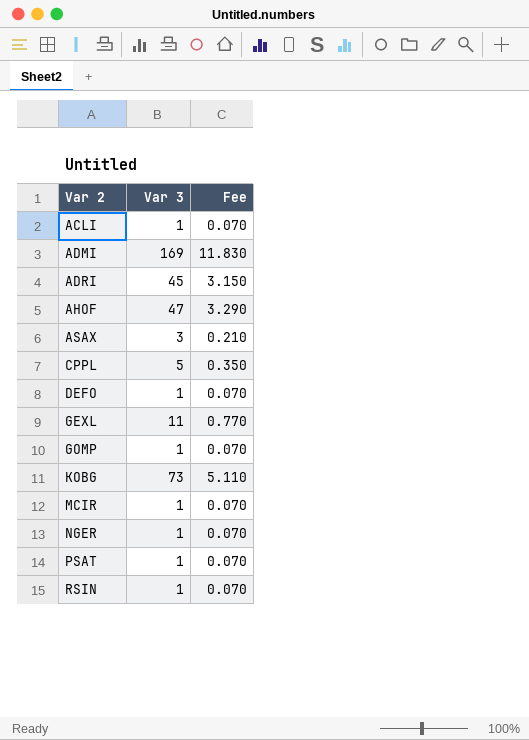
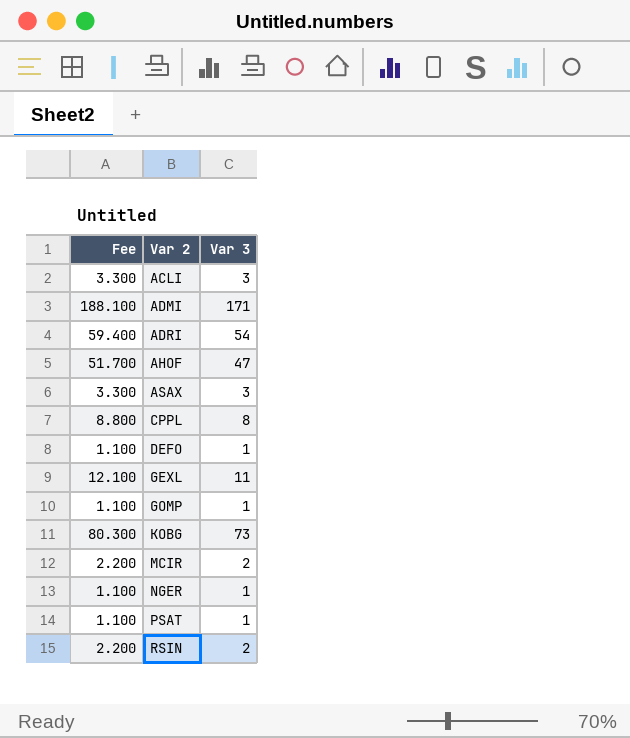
column Fee | formula: [Var 3] * 0.07 -> [Var 3] * 1.1
column Fee | position: 3 -> 1
ACLI | Var 3: 1 -> 3
ADMI | Var 3: 169 -> 171
ADRI | Var 3: 45 -> 54
CPPL | Var 3: 5 -> 8
MCIR | Var 3: 1 -> 2
RSIN | Var 3: 1 -> 2

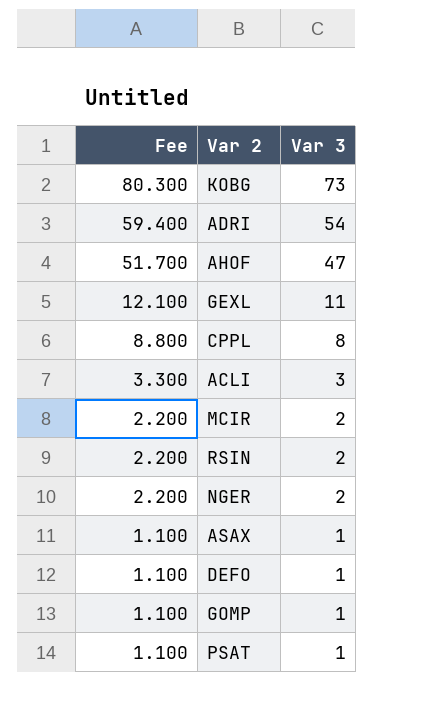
row order: Var 2 ascending -> Fee descending
row ADMI: 188.100 | 171 -> none
NGER | Fee: 1.100 -> 2.200
NGER | Var 3: 1 -> 2
ASAX | Fee: 3.300 -> 1.100
ASAX | Var 3: 3 -> 1

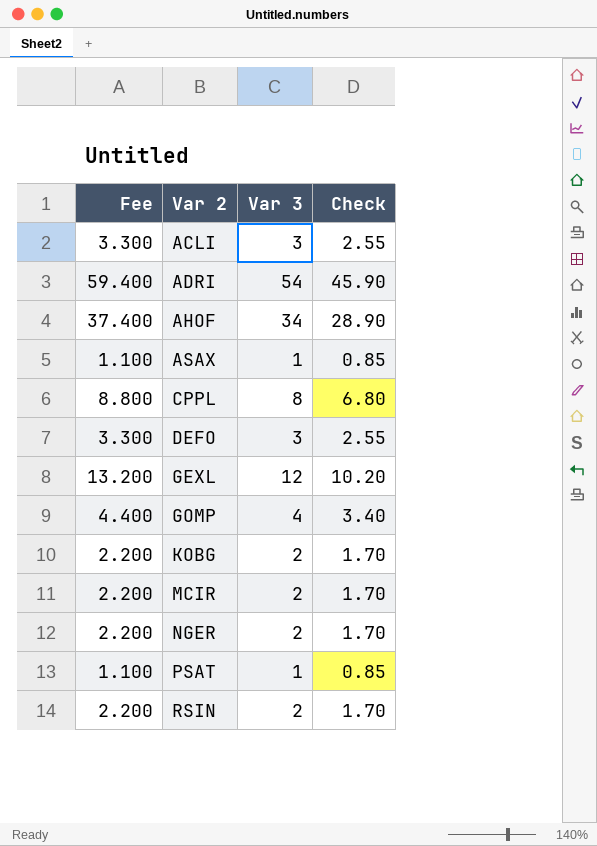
row order: Fee descending -> Var 2 ascending
column Check | formula: none -> [Var 3] * 0.85
AHOF | Fee: 51.700 -> 37.400
AHOF | Var 3: 47 -> 34
DEFO | Fee: 1.100 -> 3.300
DEFO | Var 3: 1 -> 3
GEXL | Fee: 12.100 -> 13.200
GEXL | Var 3: 11 -> 12
GOMP | Fee: 1.100 -> 4.400
GOMP | Var 3: 1 -> 4
KOBG | Fee: 80.300 -> 2.200
KOBG | Var 3: 73 -> 2

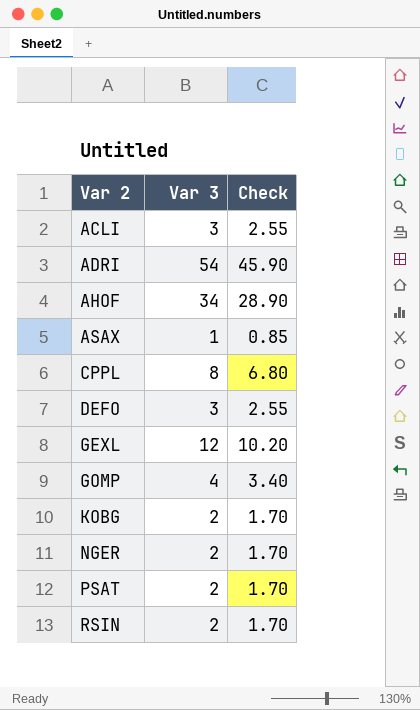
column Fee | formula: [Var 3] * 1.1 -> none
row MCIR: 2.200 | 2 | 1.70 -> none
PSAT | Var 3: 1 -> 2
PSAT | Check: 0.85 -> 1.70

